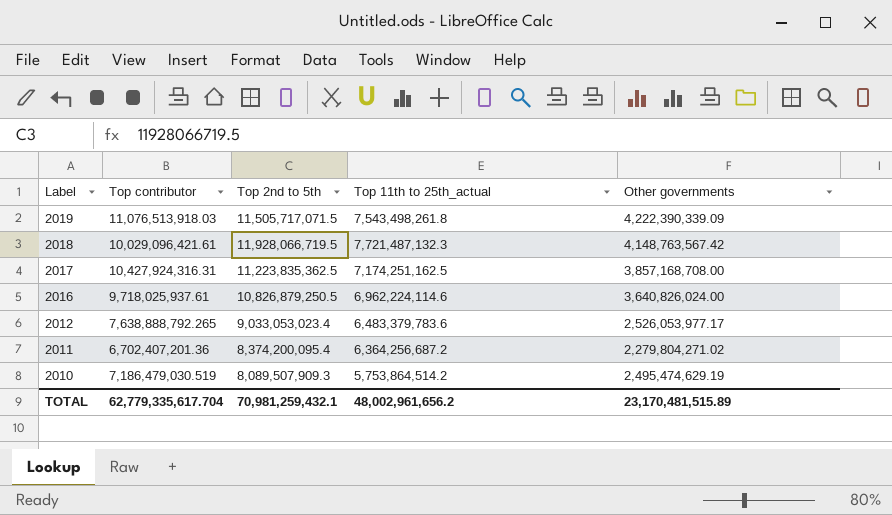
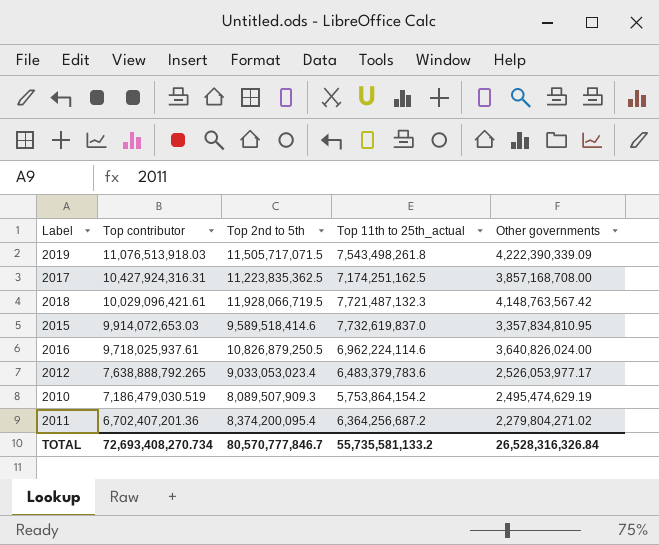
row order: Label descending -> Top contributor descending
row 2015: none -> 9,914,072,653.03 | 9,589,518,414.6 | 7,732,619,837.0 | 3,357,834,810.95
2010 | Top 11th to 25th_actual: 5,753,864,514.2 -> 5,753,864,154.2
TOTAL | Top contributor: 62,779,335,617.704 -> 72,693,408,270.734
TOTAL | Top 2nd to 5th: 70,981,259,432.1 -> 80,570,777,846.7
TOTAL | Top 11th to 25th_actual: 48,002,961,656.2 -> 55,735,581,133.2
TOTAL | Other governments: 23,170,481,515.89 -> 26,528,316,326.84

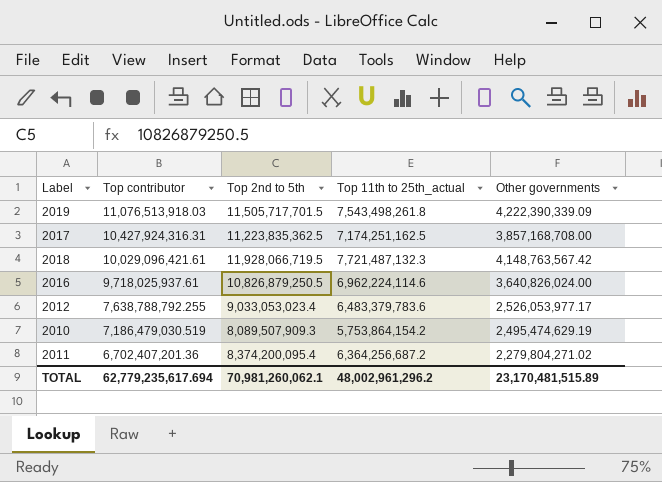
row 2015: 9,914,072,653.03 | 9,589,518,414.6 | 7,732,619,837.0 | 3,357,834,810.95 -> none
2019 | Top 2nd to 5th: 11,505,717,071.5 -> 11,505,717,701.5
2012 | Top contributor: 7,638,888,792.265 -> 7,638,788,792.255
TOTAL | Top contributor: 72,693,408,270.734 -> 62,779,235,617.694
TOTAL | Top 2nd to 5th: 80,570,777,846.7 -> 70,981,260,062.1
TOTAL | Top 11th to 25th_actual: 55,735,581,133.2 -> 48,002,961,296.2
TOTAL | Other governments: 26,528,316,326.84 -> 23,170,481,515.89

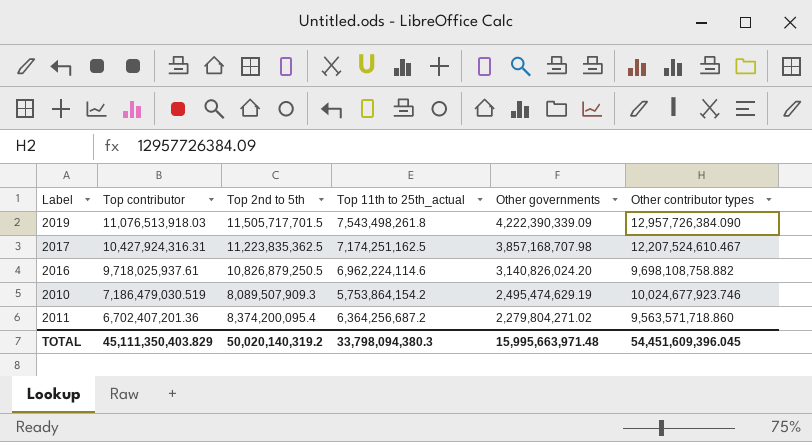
column Other contributor types | position: none -> 6
row 2018: 10,029,096,421.61 | 11,928,066,719.5 | 7,721,487,132.3 | 4,148,763,567.42 -> none
row 2012: 7,638,788,792.255 | 9,033,053,023.4 | 6,483,379,783.6 | 2,526,053,977.17 -> none
2017 | Other governments: 3,857,168,708.00 -> 3,857,168,707.98
2016 | Other governments: 3,640,826,024.00 -> 3,140,826,024.20
TOTAL | Top contributor: 62,779,235,617.694 -> 45,111,350,403.829
TOTAL | Top 2nd to 5th: 70,981,260,062.1 -> 50,020,140,319.2
TOTAL | Top 11th to 25th_actual: 48,002,961,296.2 -> 33,798,094,380.3
TOTAL | Other governments: 23,170,481,515.89 -> 15,995,663,971.48

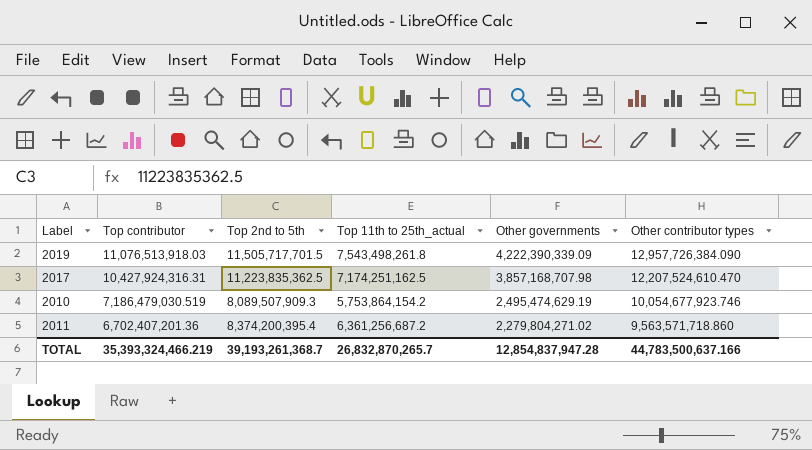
row 2016: 9,718,025,937.61 | 10,826,879,250.5 | 6,962,224,114.6 | 3,140,826,024.20 | 9,698,108,758.882 -> none
2017 | Other contributor types: 12,207,524,610.467 -> 12,207,524,610.470
2010 | Other contributor types: 10,024,677,923.746 -> 10,054,677,923.746
2011 | Top 2nd to 5th: 8,374,200,095.4 -> 8,374,200,395.4
2011 | Top 11th to 25th_actual: 6,364,256,687.2 -> 6,361,256,687.2
TOTAL | Top contributor: 45,111,350,403.829 -> 35,393,324,466.219
TOTAL | Top 2nd to 5th: 50,020,140,319.2 -> 39,193,261,368.7
TOTAL | Top 11th to 25th_actual: 33,798,094,380.3 -> 26,832,870,265.7
TOTAL | Other governments: 15,995,663,971.48 -> 12,854,837,947.28
TOTAL | Other contributor types: 54,451,609,396.045 -> 44,783,500,637.166

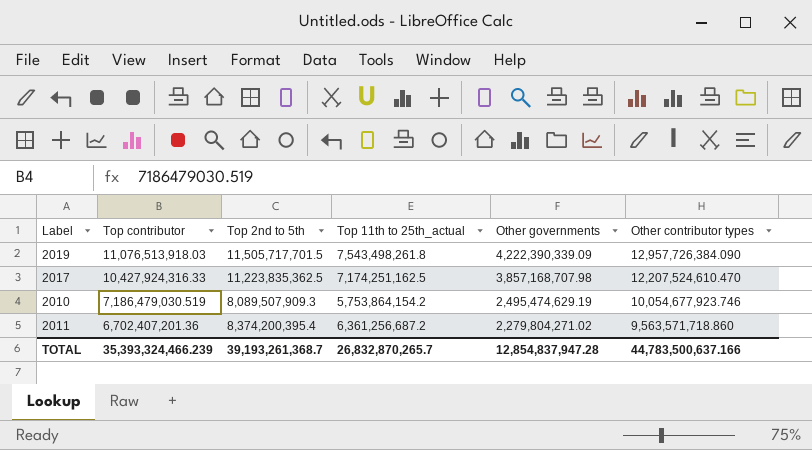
2017 | Top contributor: 10,427,924,316.31 -> 10,427,924,316.33
TOTAL | Top contributor: 35,393,324,466.219 -> 35,393,324,466.239

